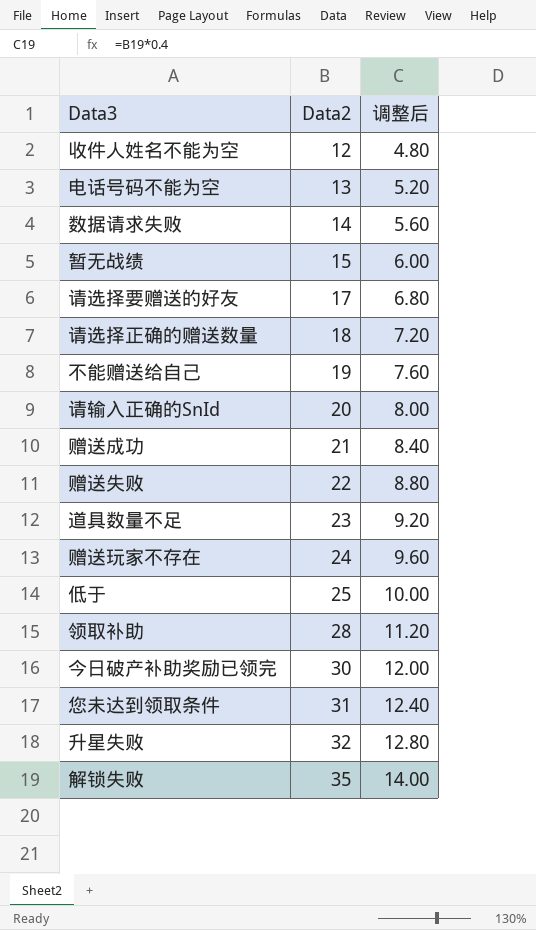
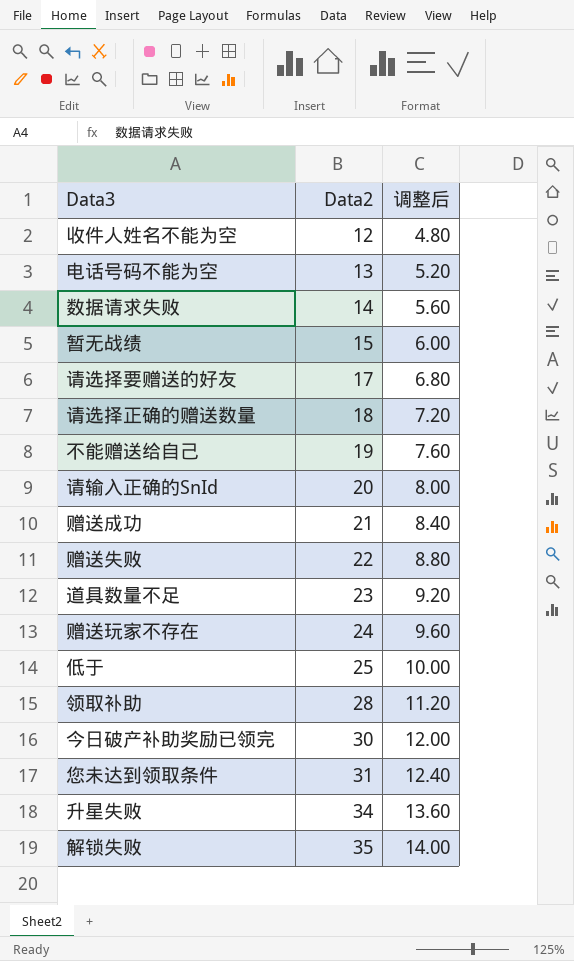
升星失败 | Data2: 32 -> 34
升星失败 | 调整后: 12.80 -> 13.60

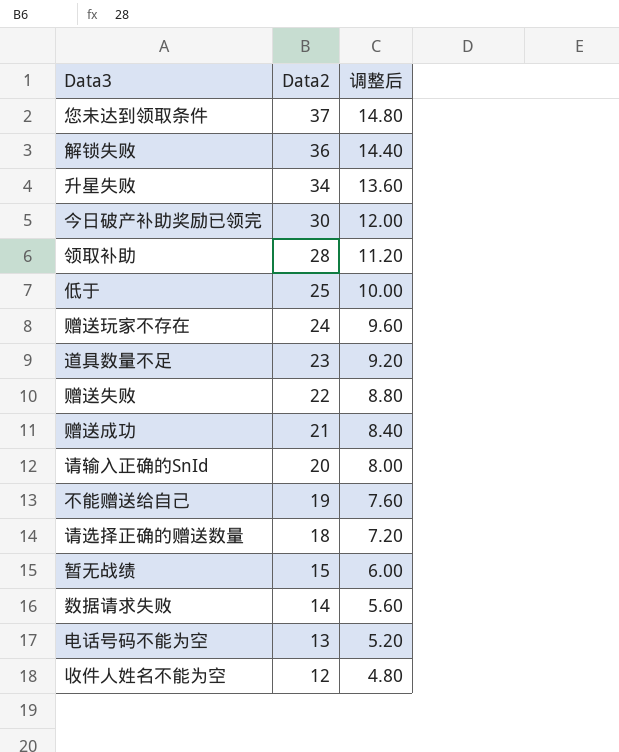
row order: Data2 ascending -> Data2 descending
row 请选择要赠送的好友: 17 | 6.80 -> none
您未达到领取条件 | Data2: 31 -> 37
您未达到领取条件 | 调整后: 12.40 -> 14.80
解锁失败 | Data2: 35 -> 36
解锁失败 | 调整后: 14.00 -> 14.40

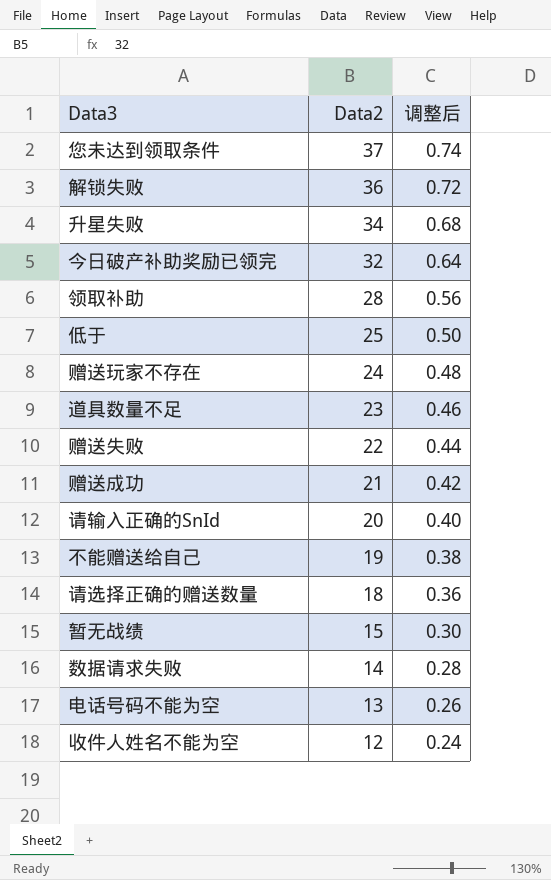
column 调整后 | formula: [Data2] * 0.4 -> [Data2] * 0.02
今日破产补助奖励已领完 | Data2: 30 -> 32

